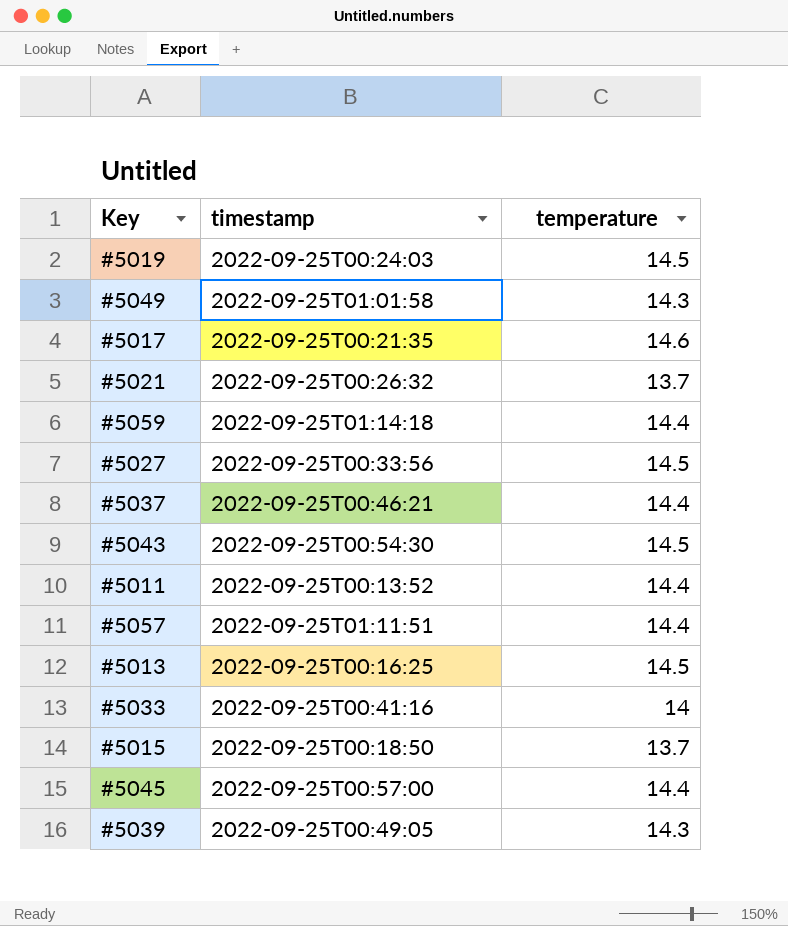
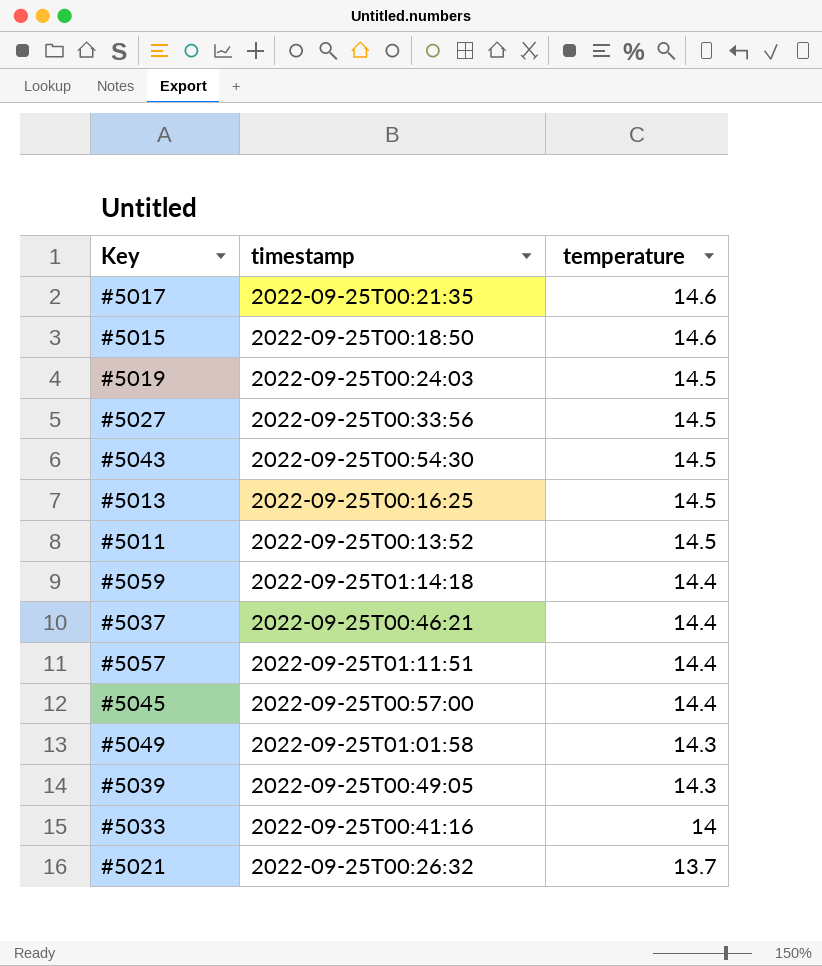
row order: none -> temperature descending
#5015 | temperature: 13.7 -> 14.6
#5011 | temperature: 14.4 -> 14.5

